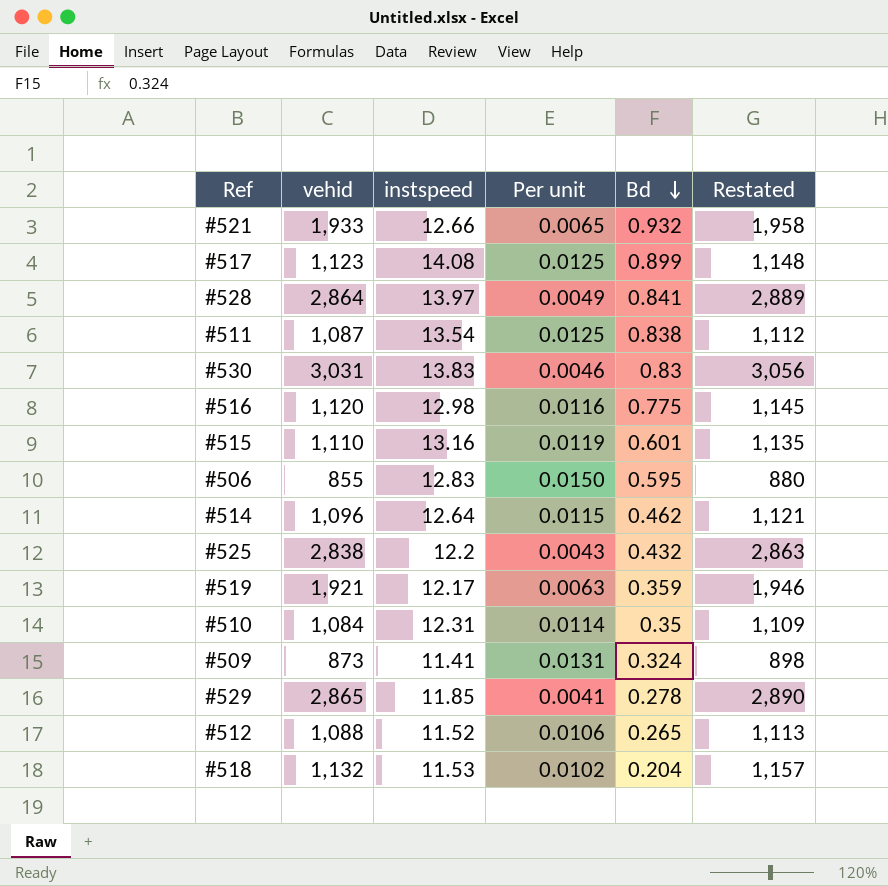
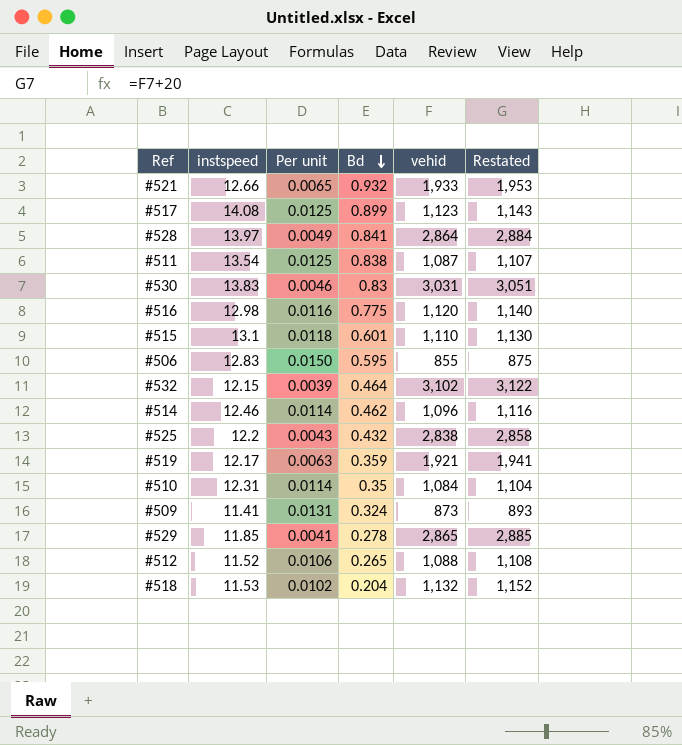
column vehid | position: 2 -> 5
column Restated | formula: [vehid] + 25 -> [vehid] + 20
#515 | instspeed: 13.16 -> 13.1
#515 | Per unit: 0.0119 -> 0.0118
row #532: none -> 12.15 | 0.0039 | 0.464 | 3,102 | 3,122
#514 | instspeed: 12.64 -> 12.46
#514 | Per unit: 0.0115 -> 0.0114

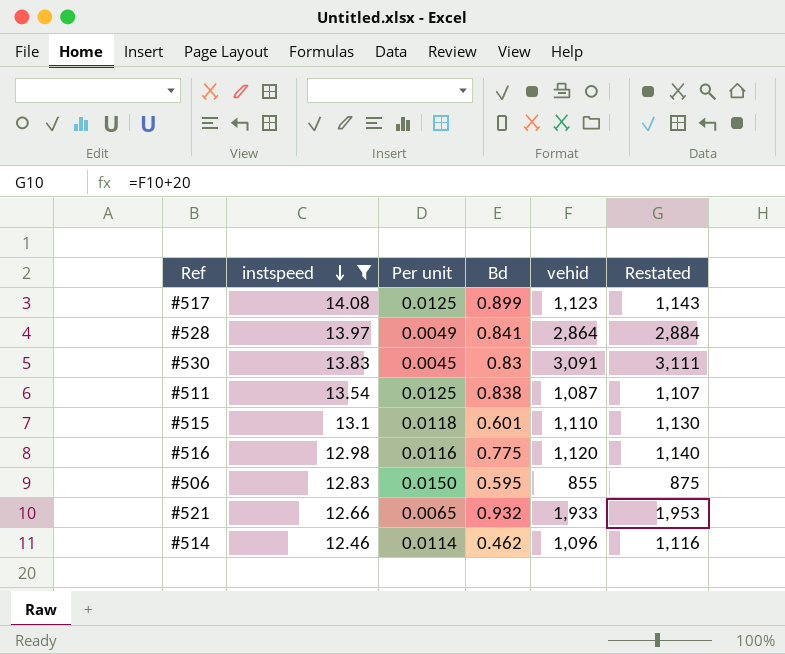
filter: none -> instspeed >= 12.46
row order: Bd descending -> instspeed descending
#530 | Per unit: 0.0046 -> 0.0045
#530 | vehid: 3,031 -> 3,091
#530 | Restated: 3,051 -> 3,111

